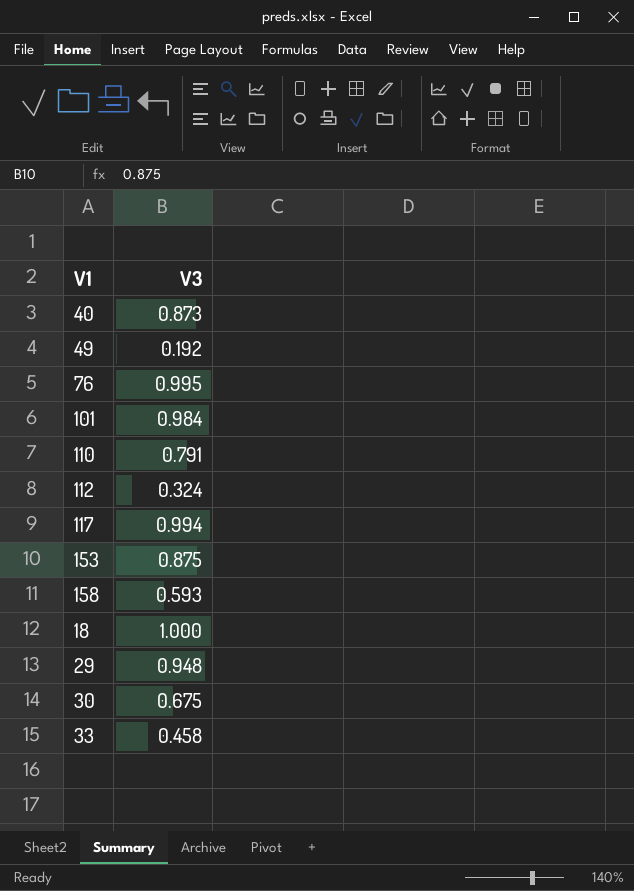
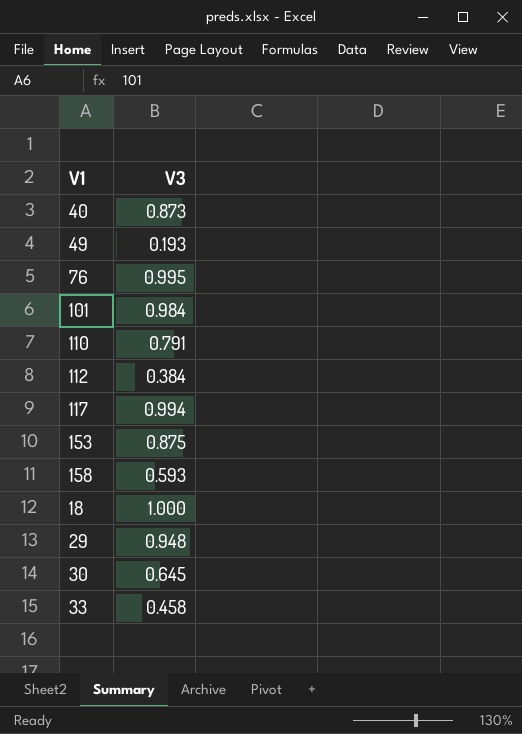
49 | V3: 0.192 -> 0.193
112 | V3: 0.324 -> 0.384
30 | V3: 0.675 -> 0.645

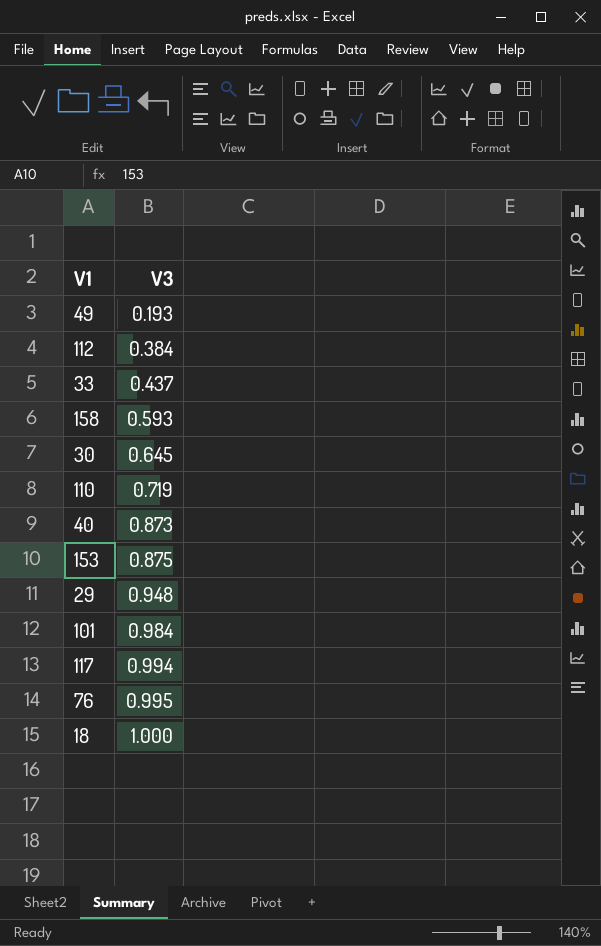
row order: none -> V3 ascending
33 | V3: 0.458 -> 0.437
110 | V3: 0.791 -> 0.719

